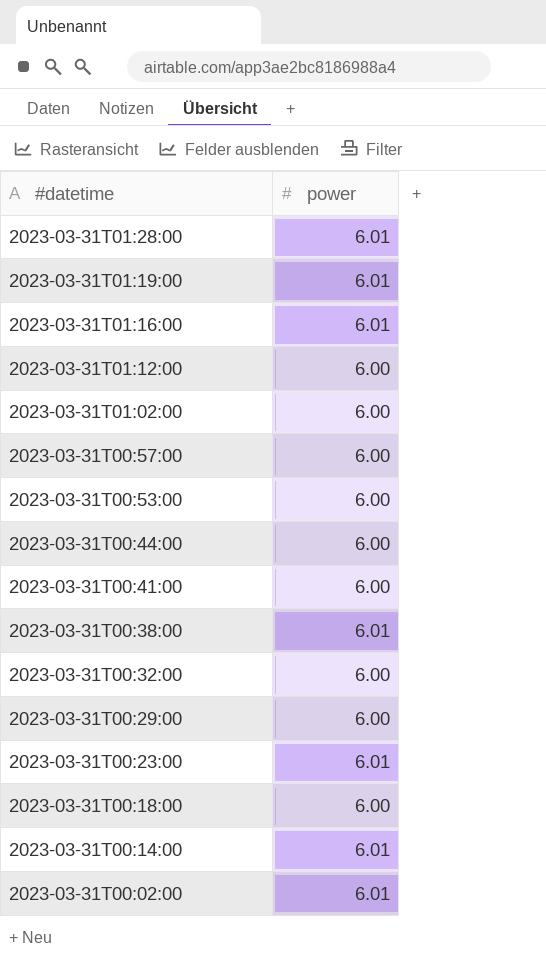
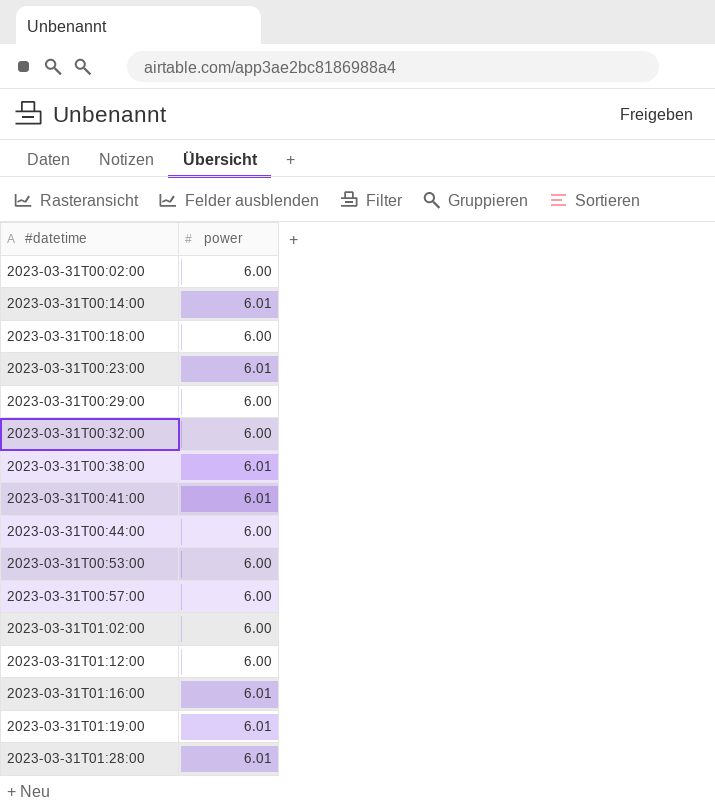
row order: #datetime descending -> #datetime ascending
2023-03-31T00:02:00 | power: 6.01 -> 6.00
2023-03-31T00:41:00 | power: 6.00 -> 6.01

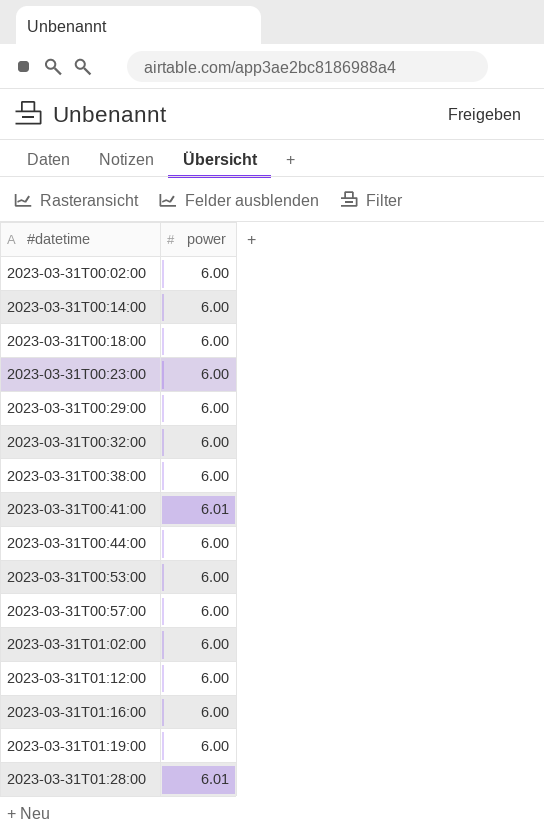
2023-03-31T00:14:00 | power: 6.01 -> 6.00
2023-03-31T00:23:00 | power: 6.01 -> 6.00
2023-03-31T00:38:00 | power: 6.01 -> 6.00
2023-03-31T01:16:00 | power: 6.01 -> 6.00
2023-03-31T01:19:00 | power: 6.01 -> 6.00

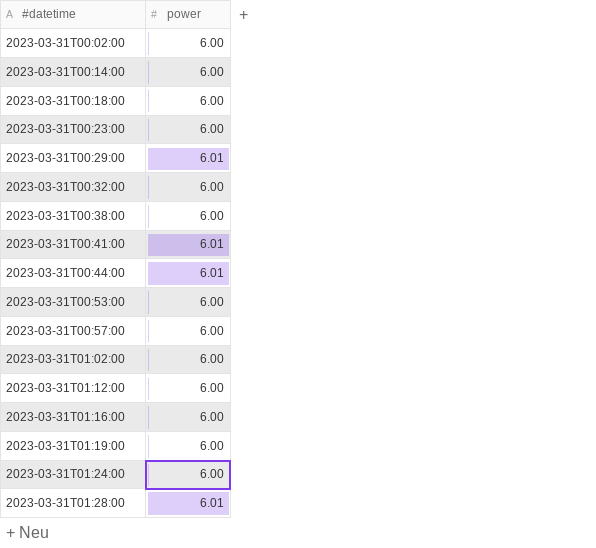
2023-03-31T00:29:00 | power: 6.00 -> 6.01
2023-03-31T00:44:00 | power: 6.00 -> 6.01
row 2023-03-31T01:24:00: none -> 6.00

